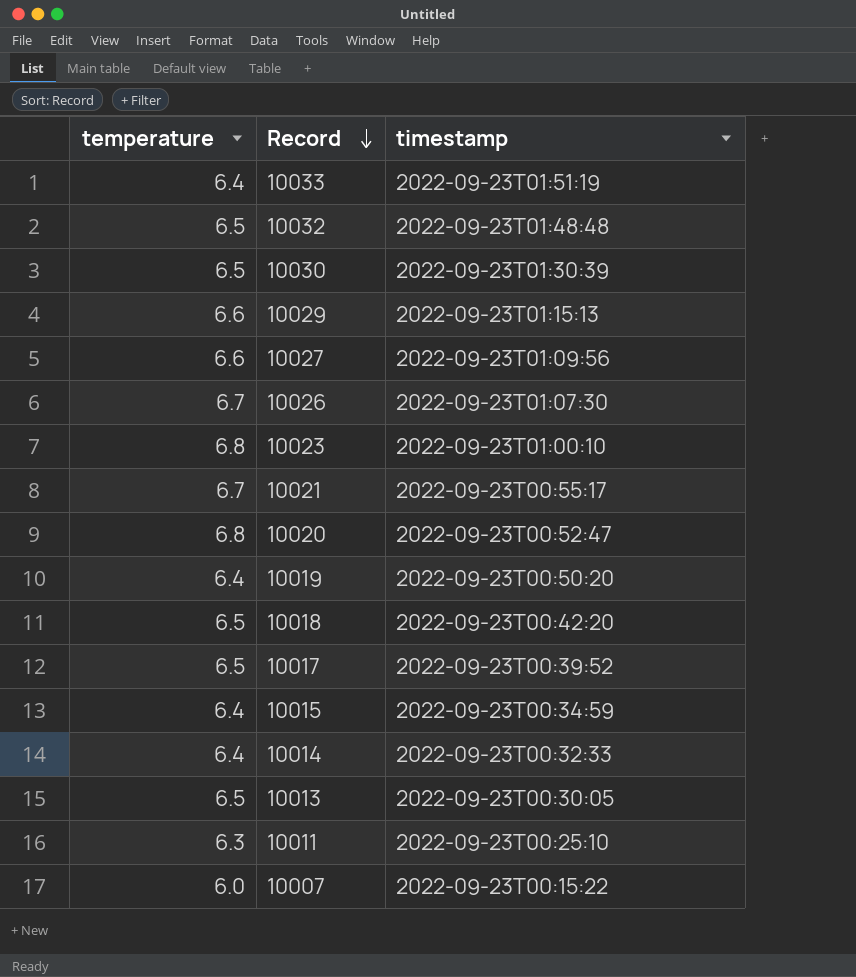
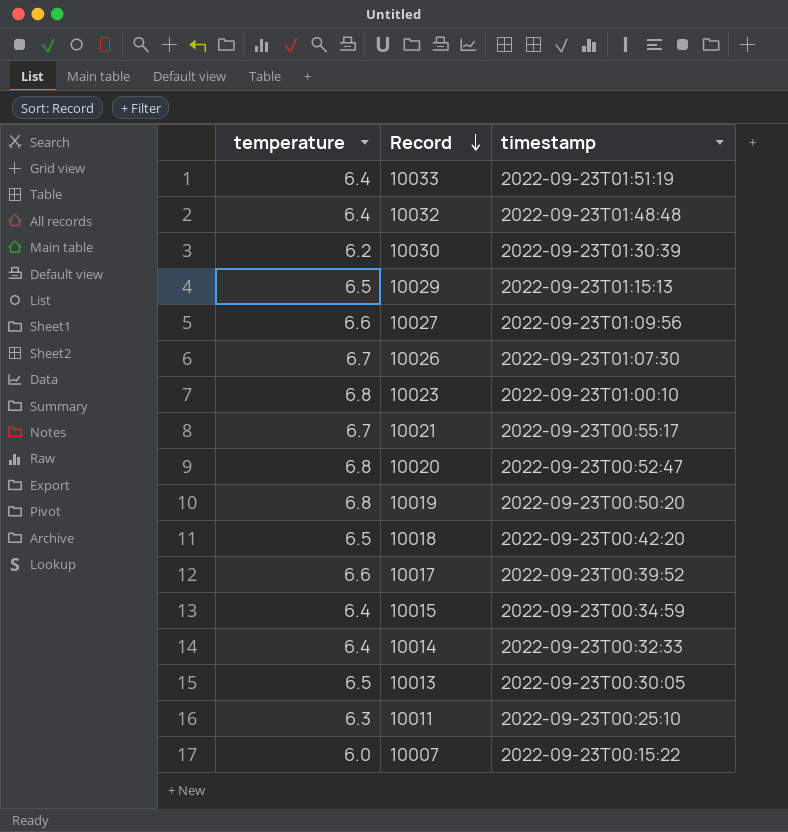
10032 | temperature: 6.5 -> 6.4
10030 | temperature: 6.5 -> 6.2
10029 | temperature: 6.6 -> 6.5
10019 | temperature: 6.4 -> 6.8
10017 | temperature: 6.5 -> 6.6

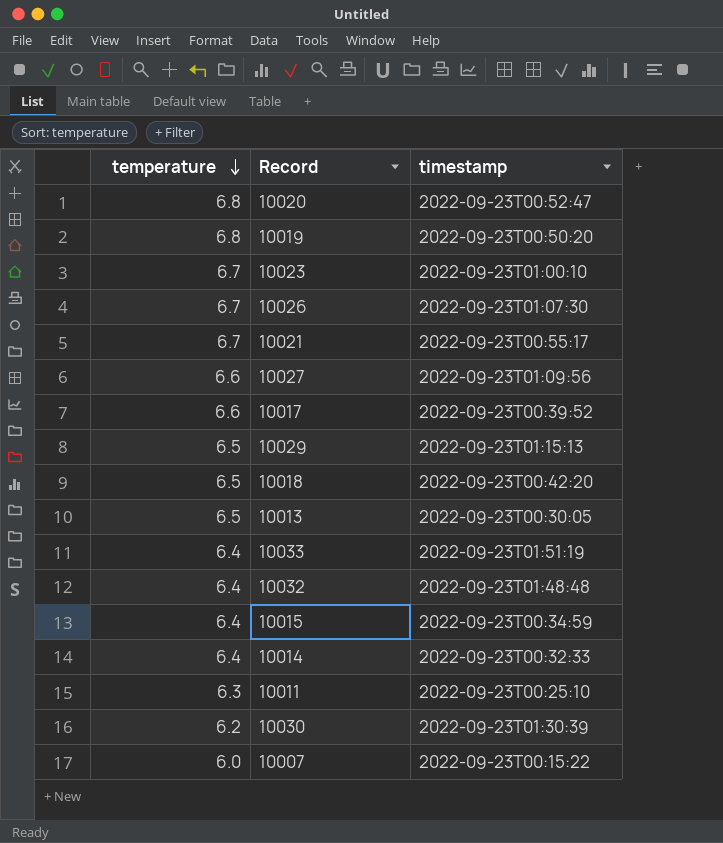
row order: Record descending -> temperature descending
10023 | temperature: 6.8 -> 6.7

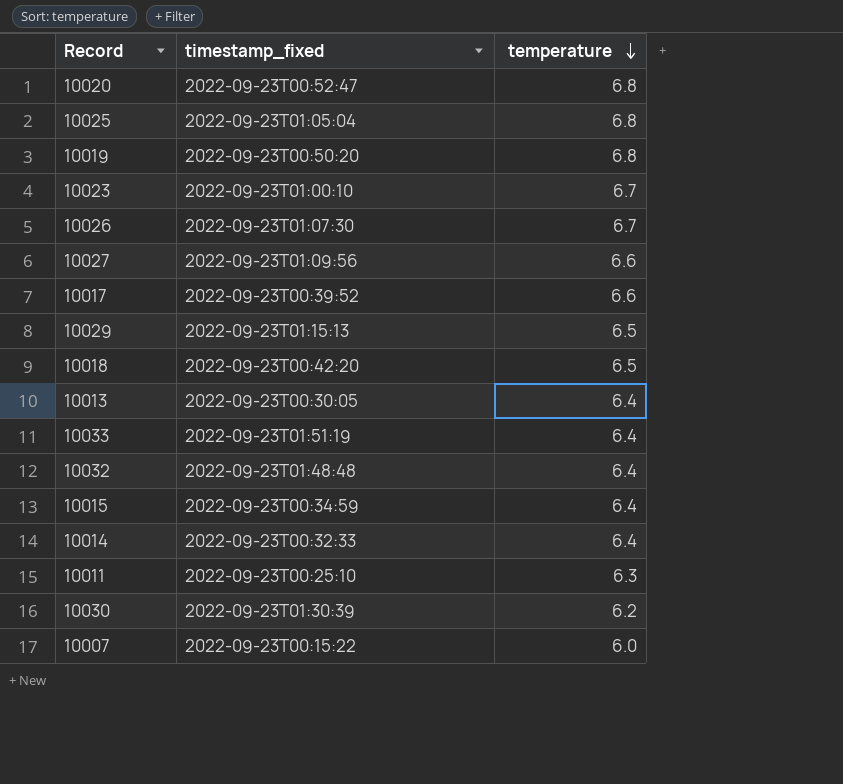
column name: timestamp -> timestamp_fixed
column temperature | position: 1 -> 3
row 10021: 6.7 | 2022-09-23T00:55:17 -> none
row 10025: none -> 2022-09-23T01:05:04 | 6.8
10013 | temperature: 6.5 -> 6.4

